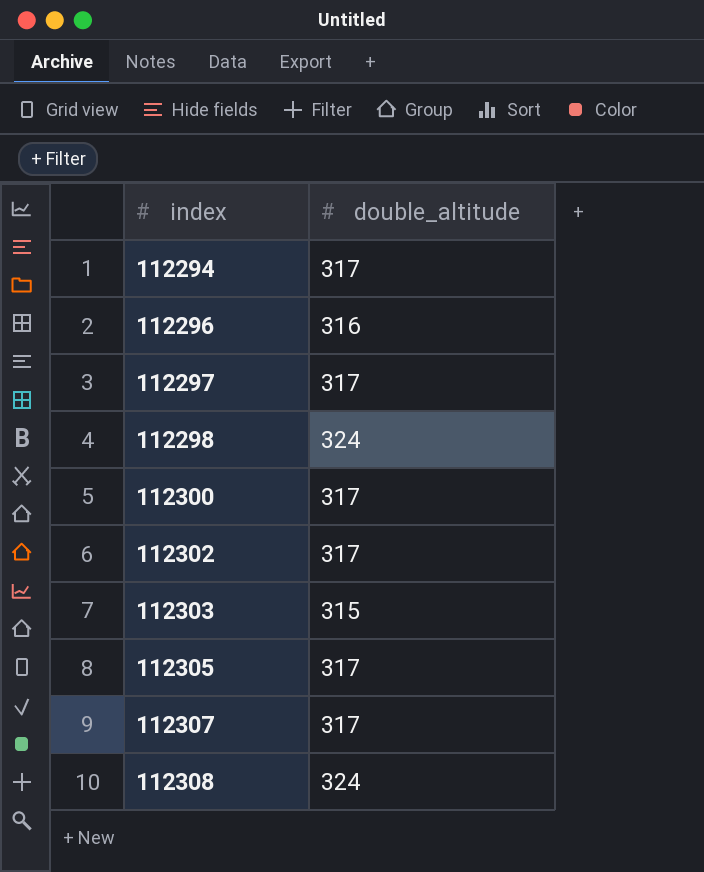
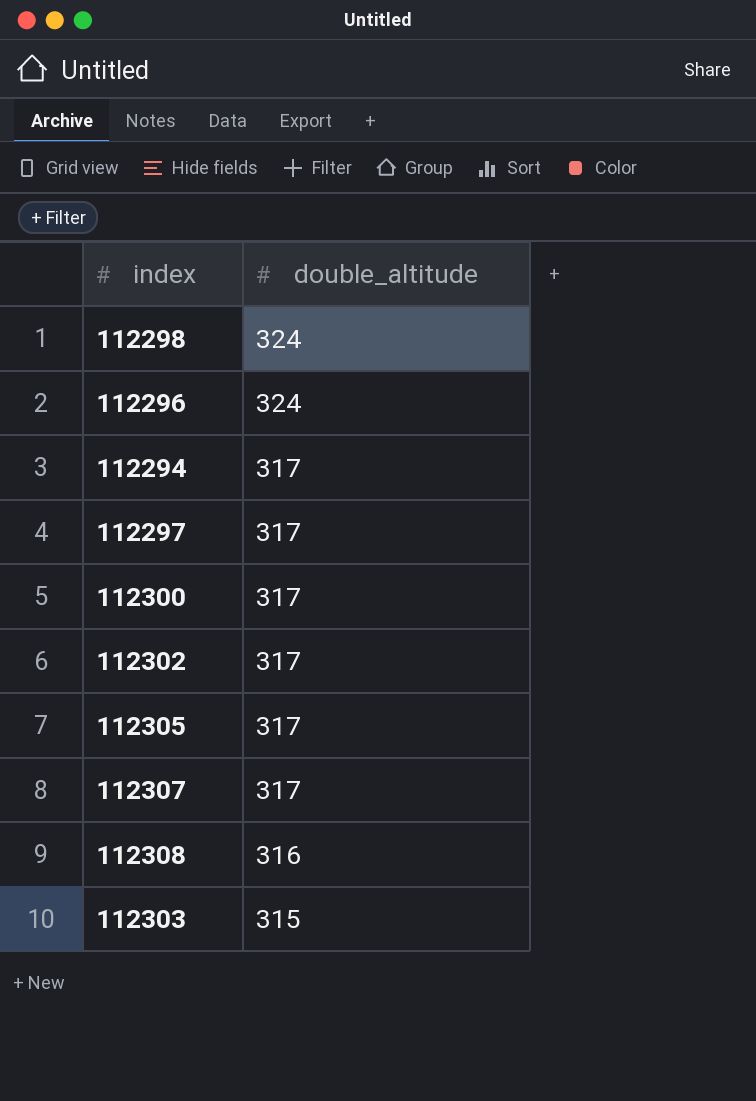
row order: index ascending -> double_altitude descending
112296 | double_altitude: 316 -> 324
112308 | double_altitude: 324 -> 316

